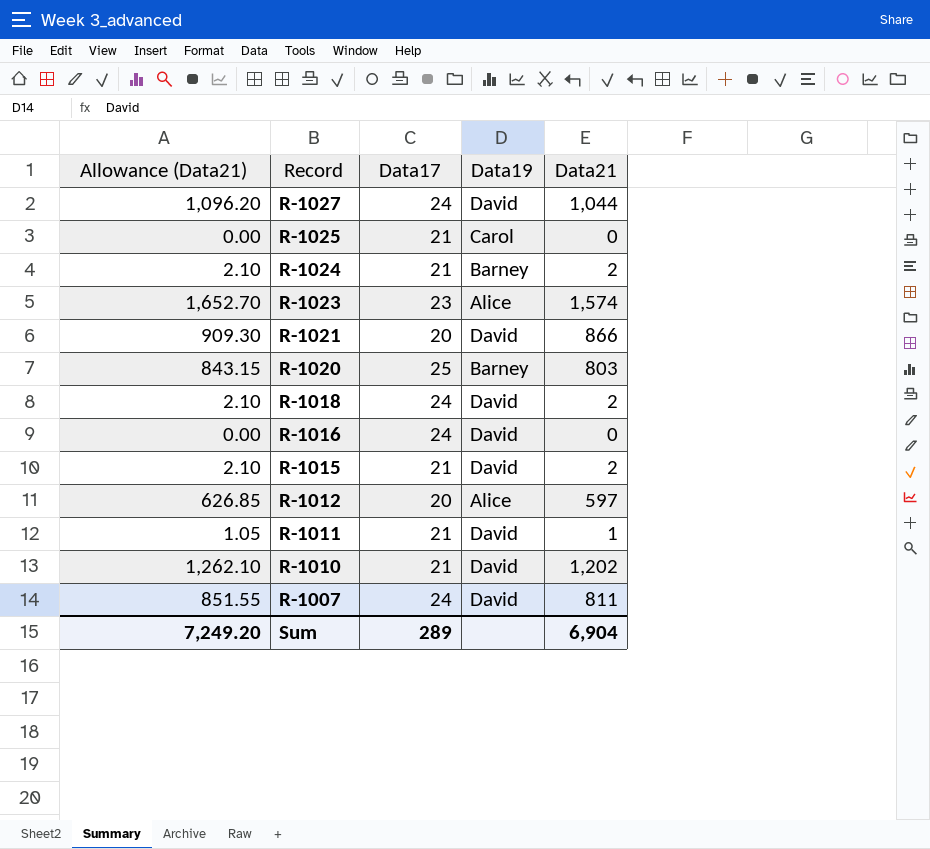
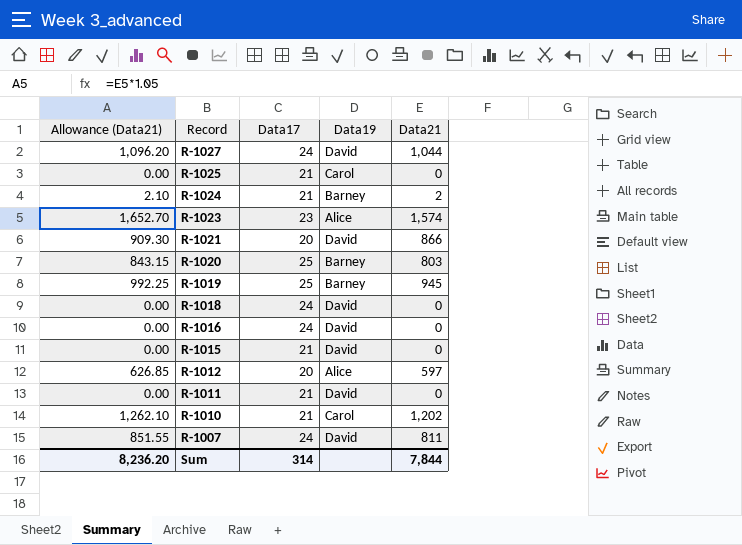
row R-1019: none -> 992.25 | 25 | Barney | 945
R-1018 | Allowance (Data21): 2.10 -> 0.00
R-1018 | Data21: 2 -> 0
R-1015 | Allowance (Data21): 2.10 -> 0.00
R-1015 | Data21: 2 -> 0
R-1011 | Allowance (Data21): 1.05 -> 0.00
R-1011 | Data21: 1 -> 0
R-1010 | Data19: David -> Carol
Sum | Allowance (Data21): 7,249.20 -> 8,236.20
Sum | Data17: 289 -> 314
Sum | Data21: 6,904 -> 7,844

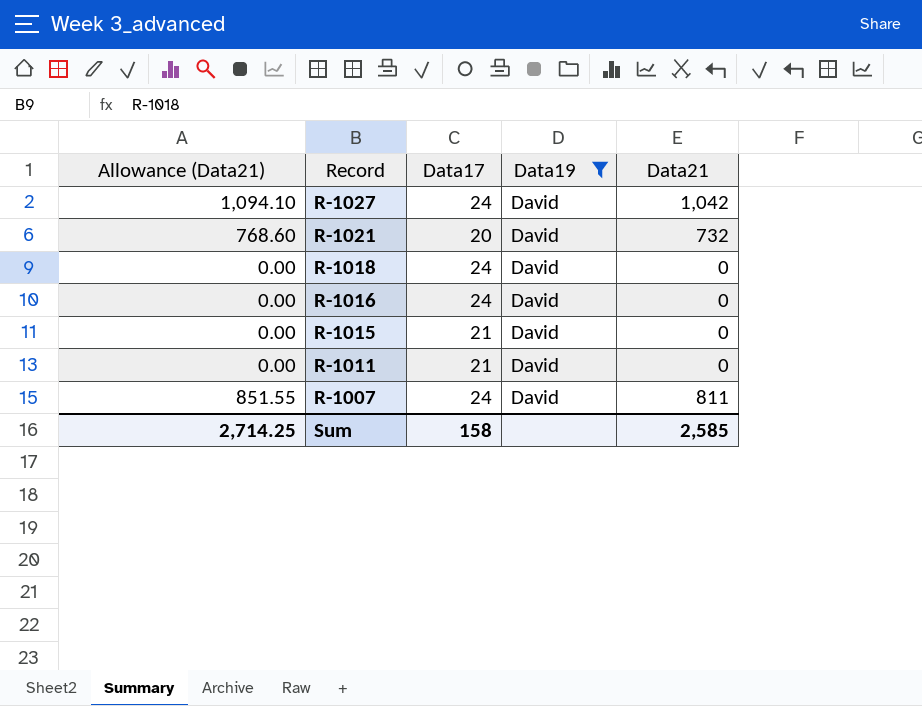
filter: none -> Data19 = David
R-1027 | Allowance (Data21): 1,096.20 -> 1,094.10
R-1027 | Data21: 1,044 -> 1,042
R-1021 | Allowance (Data21): 909.30 -> 768.60
R-1021 | Data21: 866 -> 732
Sum | Allowance (Data21): 8,236.20 -> 2,714.25
Sum | Data17: 314 -> 158
Sum | Data21: 7,844 -> 2,585

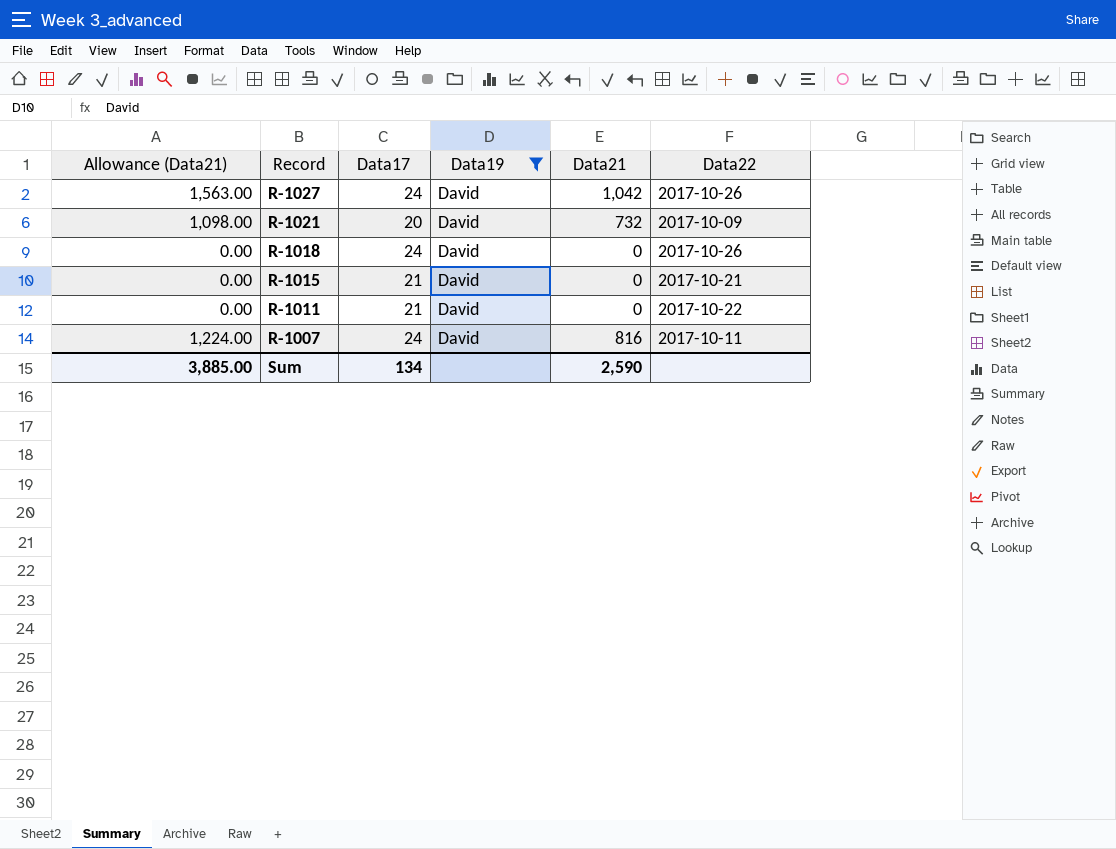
column Allowance (Data21) | formula: [Data21] * 1.05 -> [Data21] * 1.5
column Data22 | position: none -> 6
row R-1016: 0.00 | 24 | David | 0 -> none
R-1007 | Data21: 811 -> 816
Sum | Allowance (Data21): 2,714.25 -> 3,885.00
Sum | Data17: 158 -> 134
Sum | Data21: 2,585 -> 2,590

